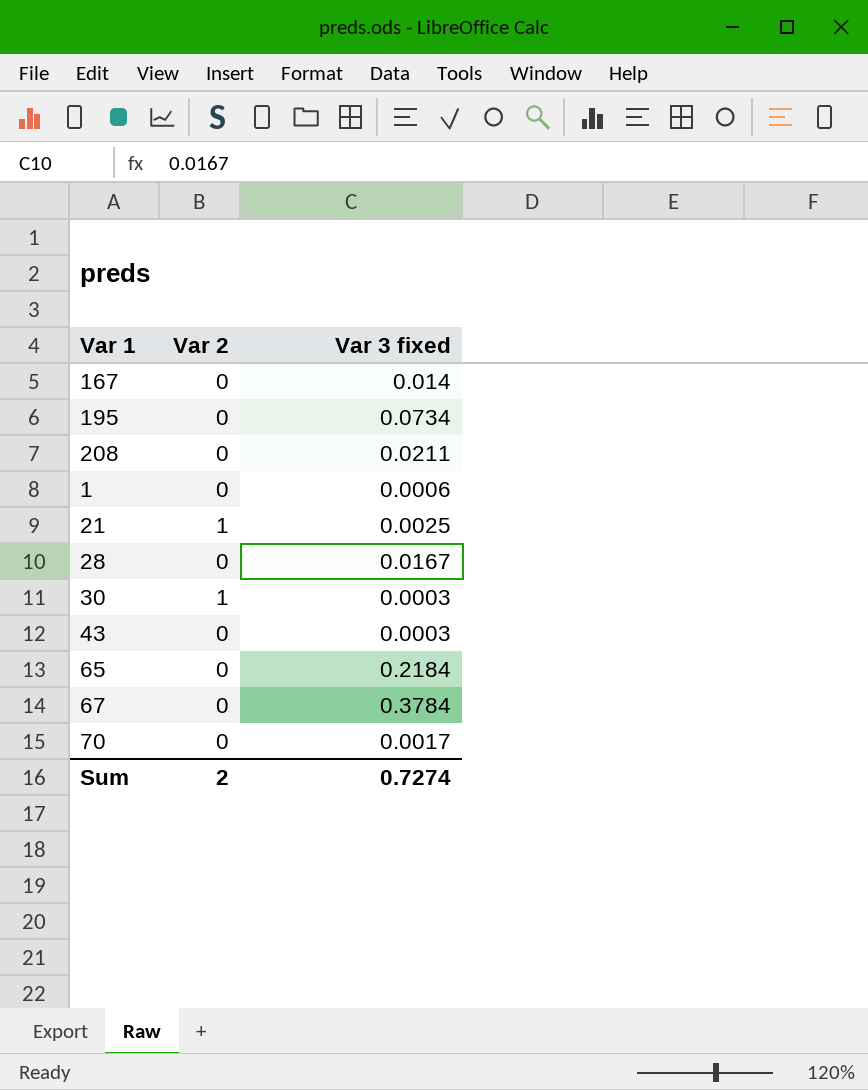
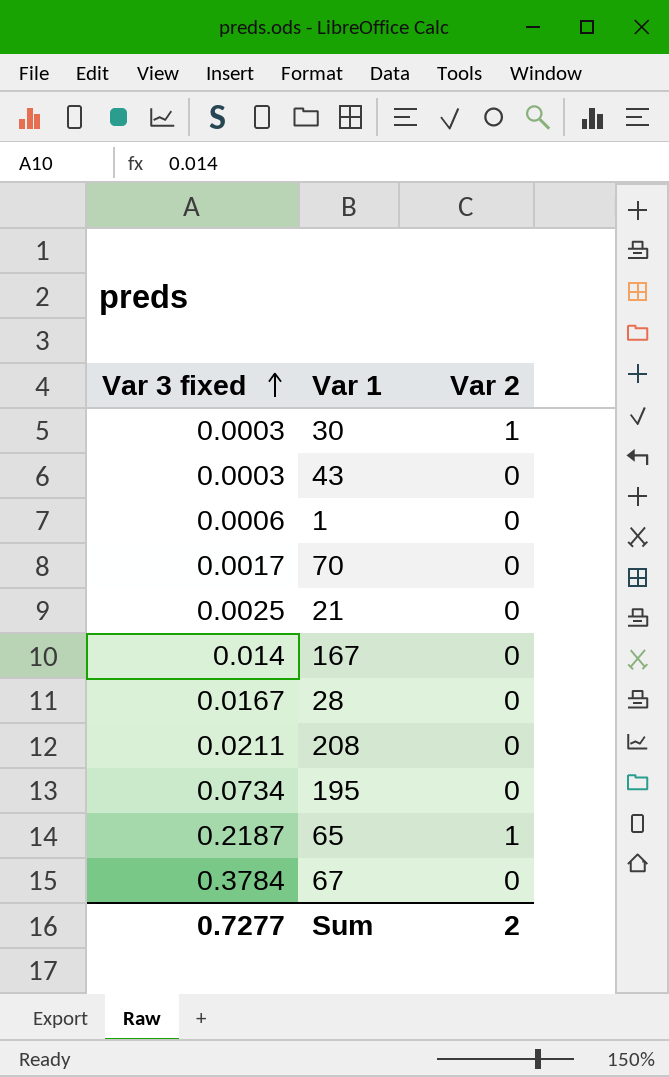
row order: none -> Var 3 fixed ascending
column Var 3 fixed | position: 3 -> 1
21 | Var 2: 1 -> 0
65 | Var 3 fixed: 0.2184 -> 0.2187
65 | Var 2: 0 -> 1
Sum | Var 3 fixed: 0.7274 -> 0.7277

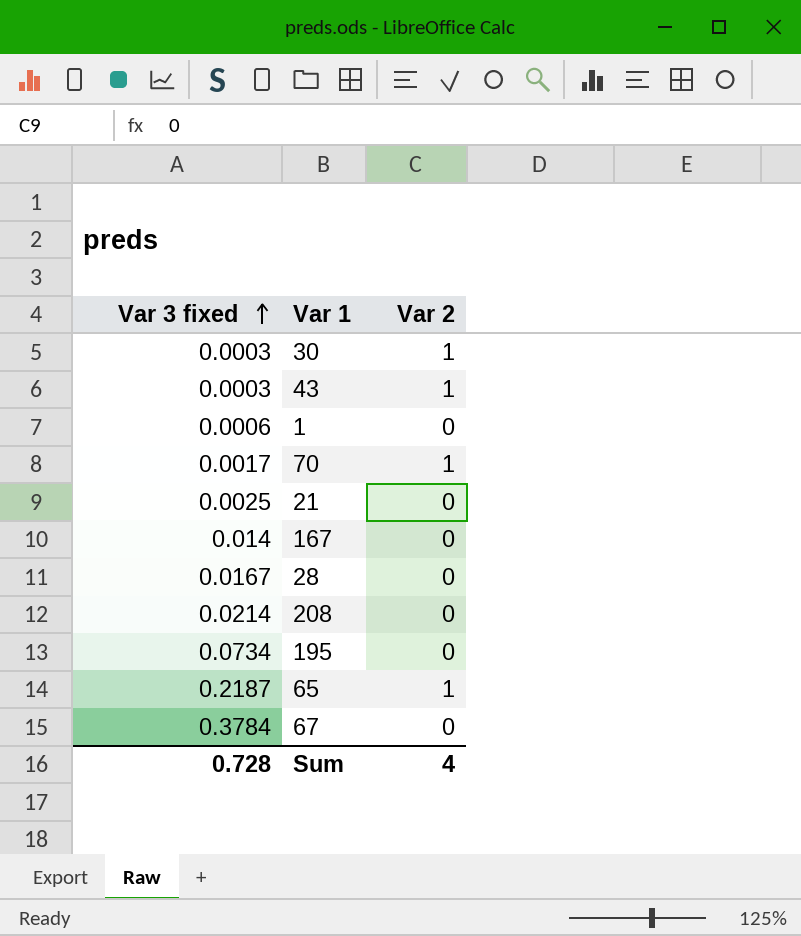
43 | Var 2: 0 -> 1
70 | Var 2: 0 -> 1
208 | Var 3 fixed: 0.0211 -> 0.0214
Sum | Var 3 fixed: 0.7277 -> 0.728
Sum | Var 2: 2 -> 4

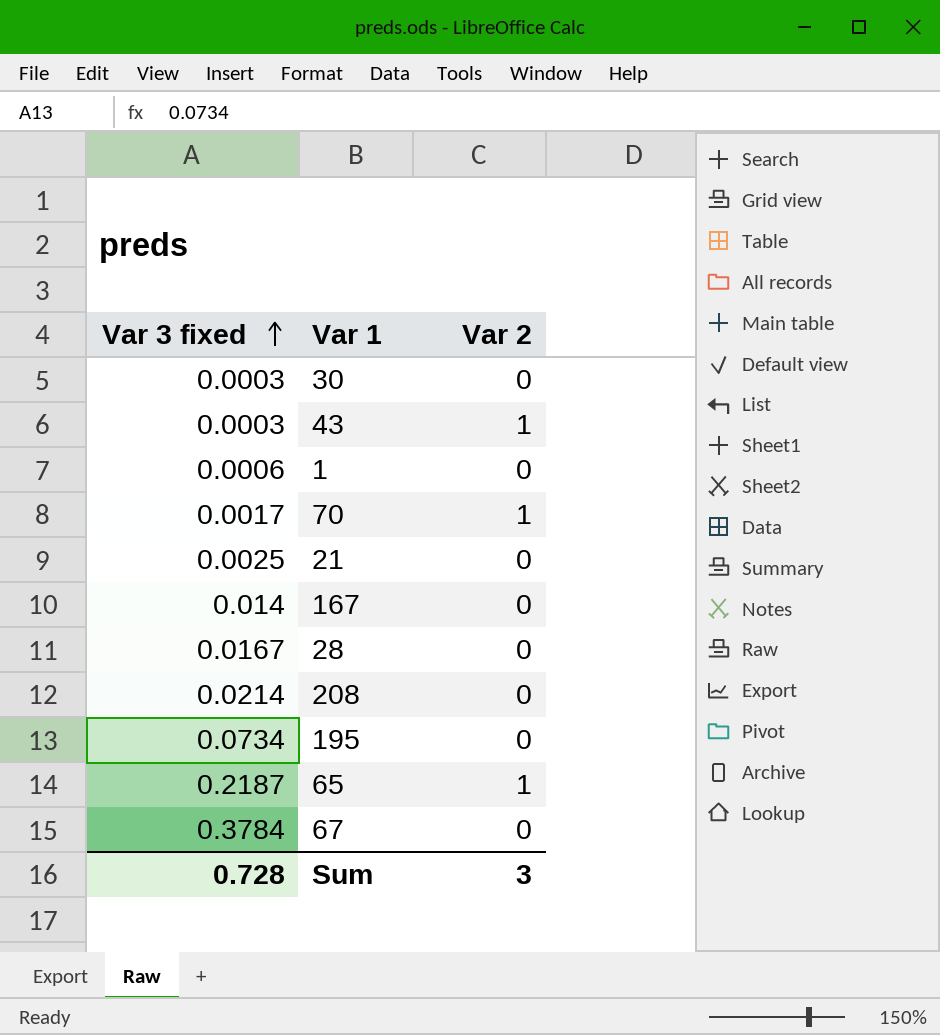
30 | Var 2: 1 -> 0
Sum | Var 2: 4 -> 3

